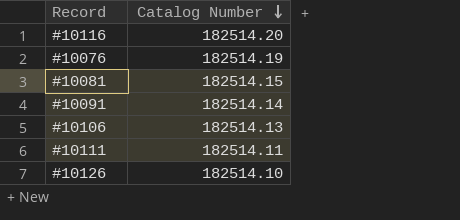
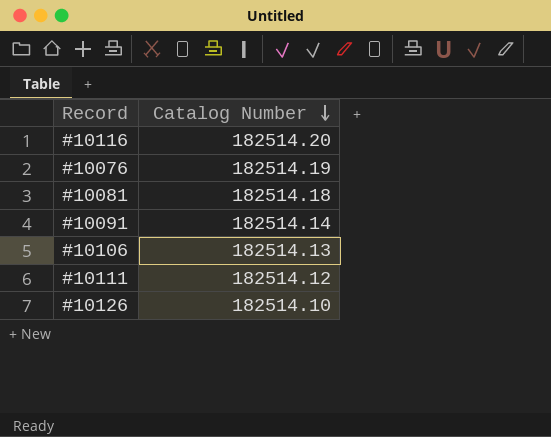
#10081 | Catalog Number: 182514.15 -> 182514.18
#10111 | Catalog Number: 182514.11 -> 182514.12

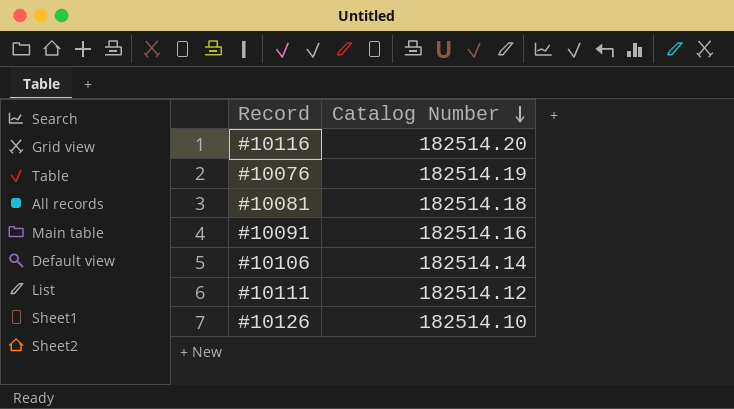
#10091 | Catalog Number: 182514.14 -> 182514.16
#10106 | Catalog Number: 182514.13 -> 182514.14

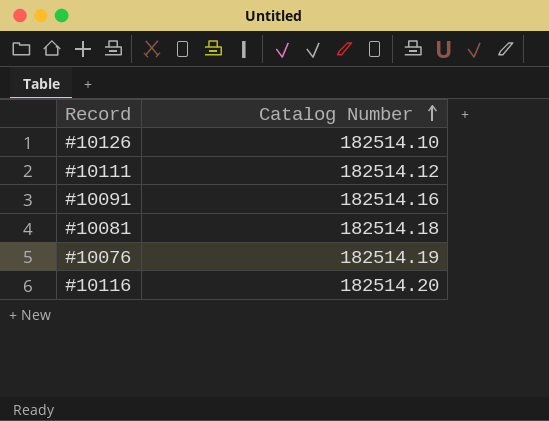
row order: Catalog Number descending -> Catalog Number ascending
row #10106: 182514.14 -> none

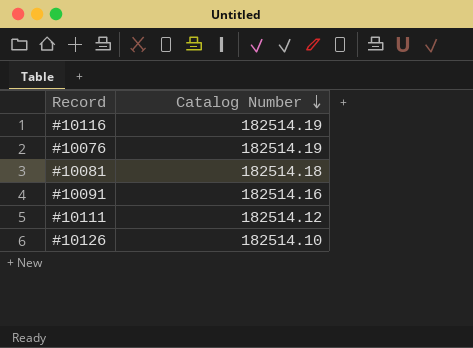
row order: Catalog Number ascending -> Catalog Number descending
#10116 | Catalog Number: 182514.20 -> 182514.19

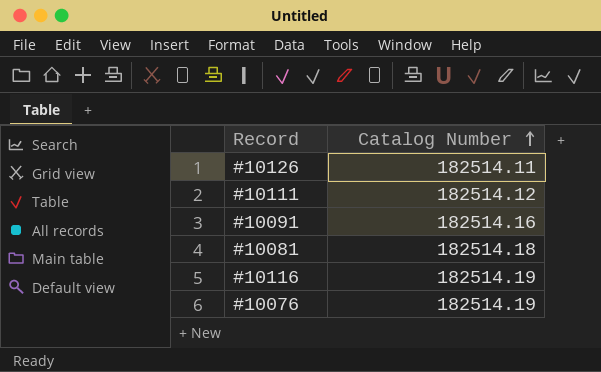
row order: Catalog Number descending -> Catalog Number ascending
#10126 | Catalog Number: 182514.10 -> 182514.11

